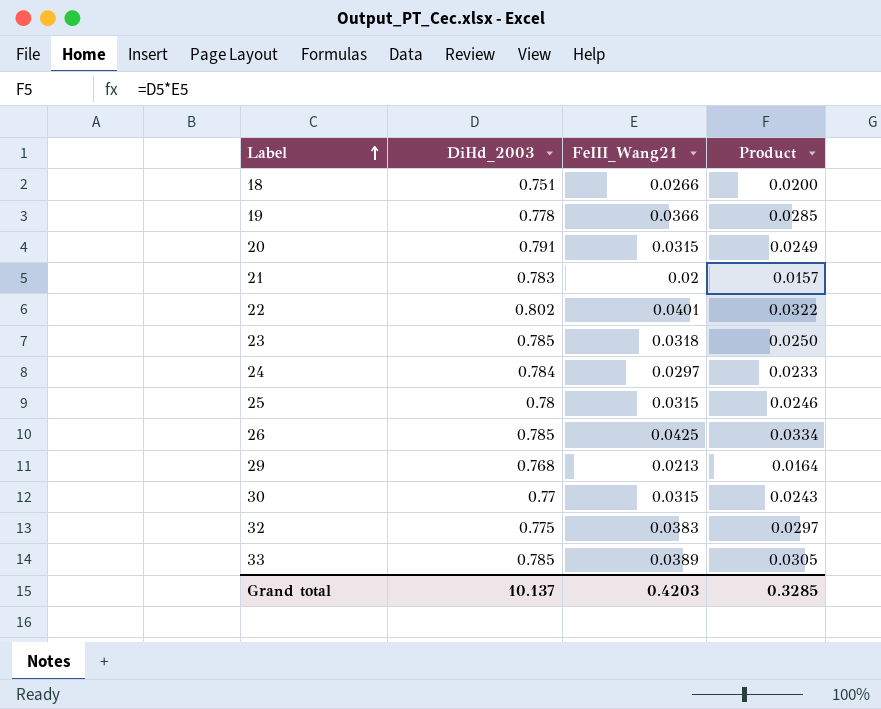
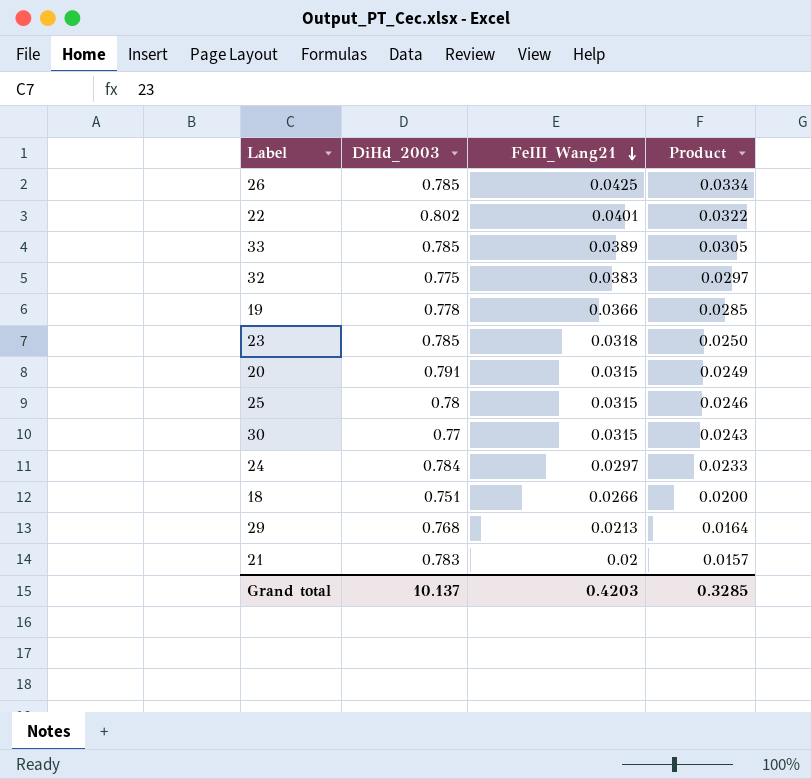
row order: Label ascending -> FeIII_Wang21 descending

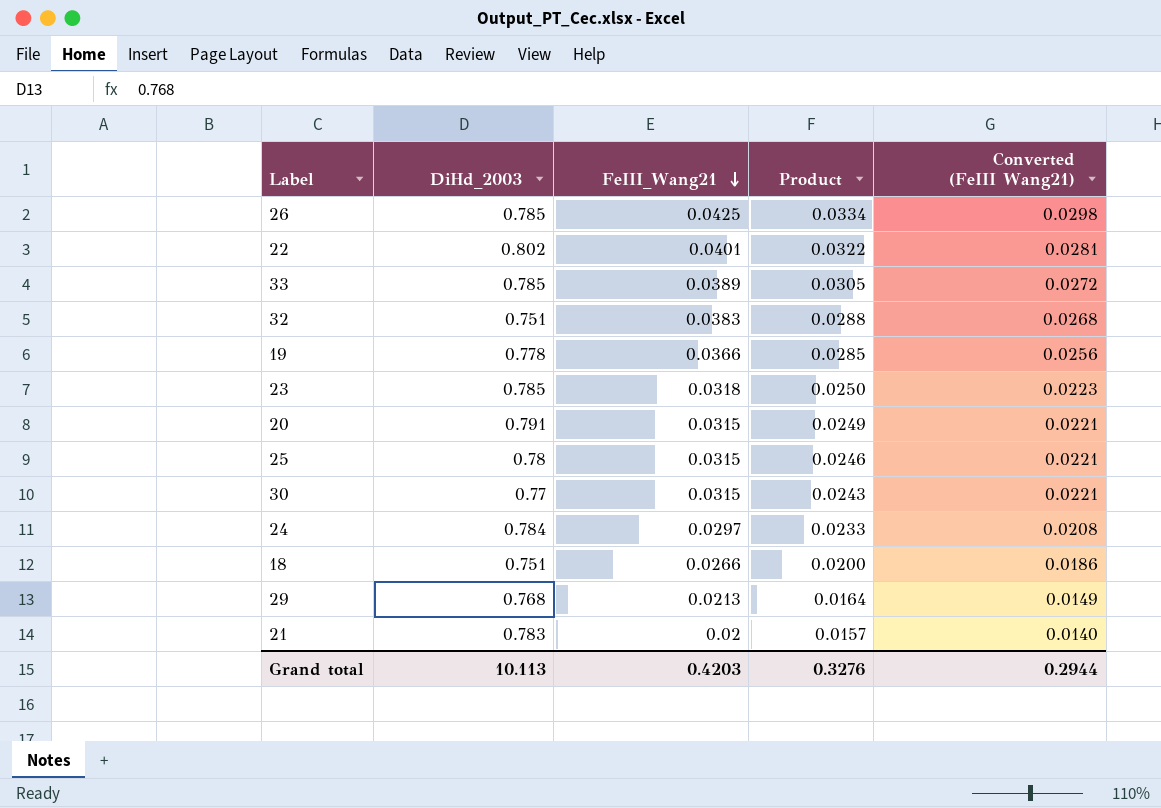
column Converted (FeIII Wang21) | formula: none -> [FeIII_Wang21] * 0.7
32 | DiHd_2003: 0.775 -> 0.751
32 | Product: 0.0297 -> 0.0288
Grand total | DiHd_2003: 10.137 -> 10.113
Grand total | Product: 0.3285 -> 0.3276

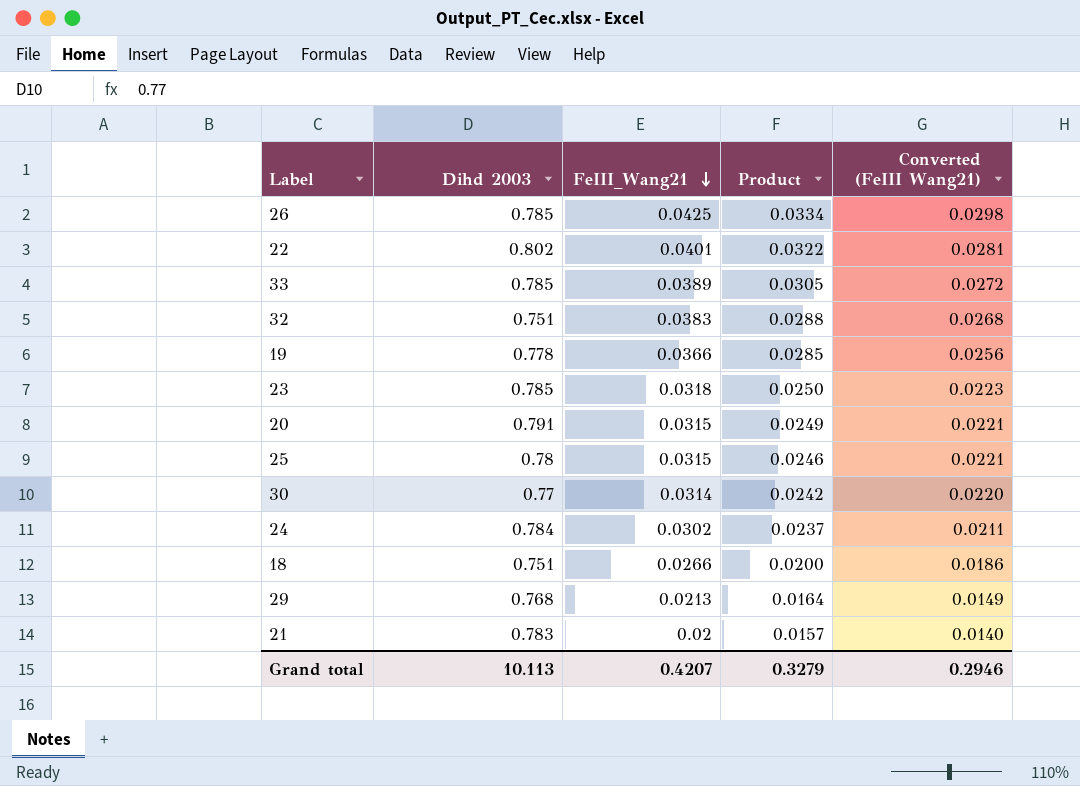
column name: DiHd_2003 -> Dihd 2003
30 | FeIII_Wang21: 0.0315 -> 0.0314
30 | Product: 0.0243 -> 0.0242
30 | Converted (FeIII Wang21): 0.0221 -> 0.0220
24 | FeIII_Wang21: 0.0297 -> 0.0302
24 | Product: 0.0233 -> 0.0237
24 | Converted (FeIII Wang21): 0.0208 -> 0.0211
Grand total | FeIII_Wang21: 0.4203 -> 0.4207
Grand total | Product: 0.3276 -> 0.3279
Grand total | Converted (FeIII Wang21): 0.2944 -> 0.2946

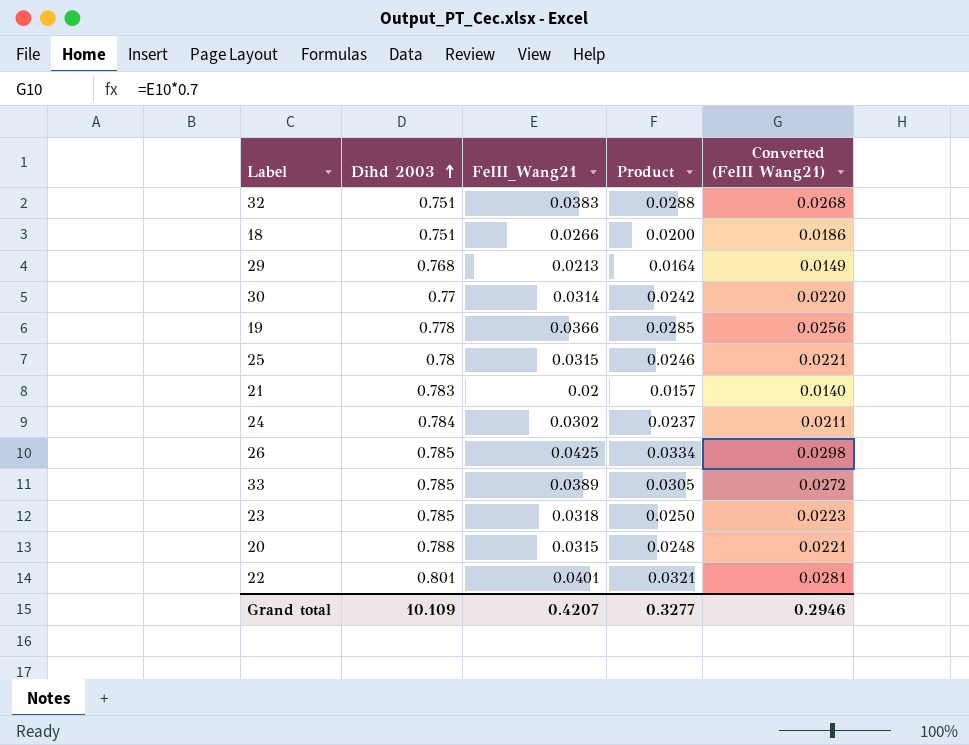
row order: FeIII_Wang21 descending -> Dihd 2003 ascending
20 | Dihd 2003: 0.791 -> 0.788
20 | Product: 0.0249 -> 0.0248
22 | Dihd 2003: 0.802 -> 0.801
22 | Product: 0.0322 -> 0.0321
Grand total | Dihd 2003: 10.113 -> 10.109
Grand total | Product: 0.3279 -> 0.3277

